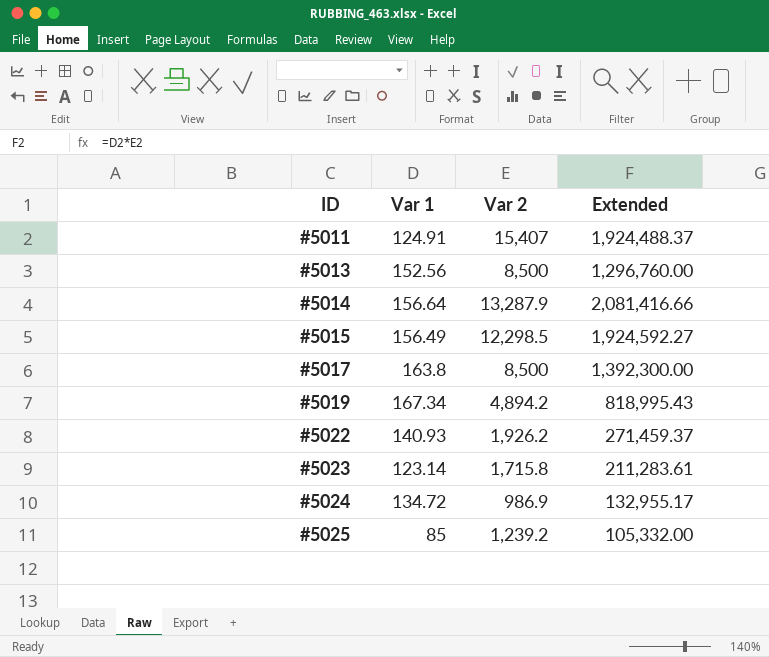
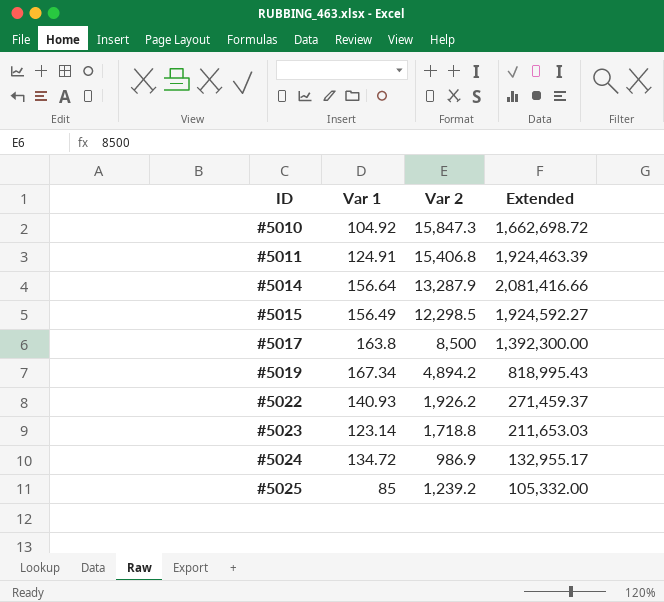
row #5013: 152.56 | 8,500 | 1,296,760.00 -> none
row #5010: none -> 104.92 | 15,847.3 | 1,662,698.72
#5011 | Var 2: 15,407 -> 15,406.8
#5011 | Extended: 1,924,488.37 -> 1,924,463.39
#5023 | Var 2: 1,715.8 -> 1,718.8
#5023 | Extended: 211,283.61 -> 211,653.03

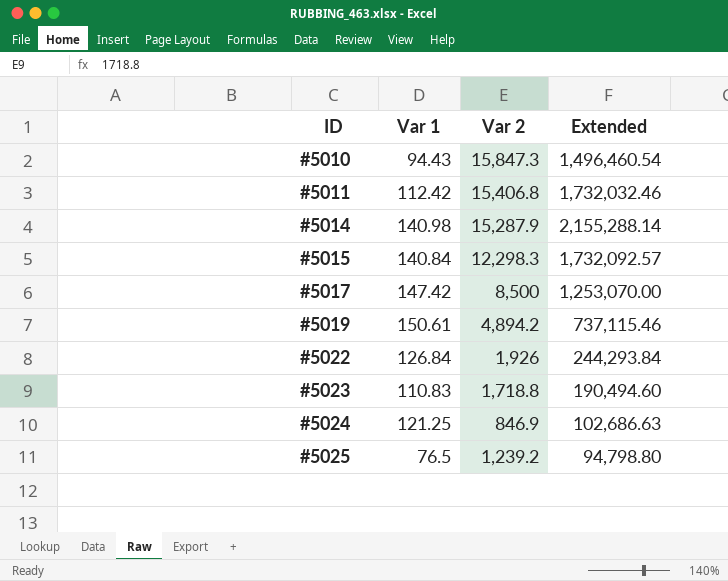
#5010 | Var 1: 104.92 -> 94.43
#5010 | Extended: 1,662,698.72 -> 1,496,460.54
#5011 | Var 1: 124.91 -> 112.42
#5011 | Extended: 1,924,463.39 -> 1,732,032.46
#5014 | Var 1: 156.64 -> 140.98
#5014 | Var 2: 13,287.9 -> 15,287.9
#5014 | Extended: 2,081,416.66 -> 2,155,288.14
#5015 | Var 1: 156.49 -> 140.84
#5015 | Var 2: 12,298.5 -> 12,298.3
#5015 | Extended: 1,924,592.27 -> 1,732,092.57
#5017 | Var 1: 163.8 -> 147.42
#5017 | Extended: 1,392,300.00 -> 1,253,070.00
#5019 | Var 1: 167.34 -> 150.61
#5019 | Extended: 818,995.43 -> 737,115.46
#5022 | Var 1: 140.93 -> 126.84
#5022 | Var 2: 1,926.2 -> 1,926
#5022 | Extended: 271,459.37 -> 244,293.84
#5023 | Var 1: 123.14 -> 110.83
#5023 | Extended: 211,653.03 -> 190,494.60
#5024 | Var 1: 134.72 -> 121.25
#5024 | Var 2: 986.9 -> 846.9
#5024 | Extended: 132,955.17 -> 102,686.63
#5025 | Var 1: 85 -> 76.5
#5025 | Extended: 105,332.00 -> 94,798.80

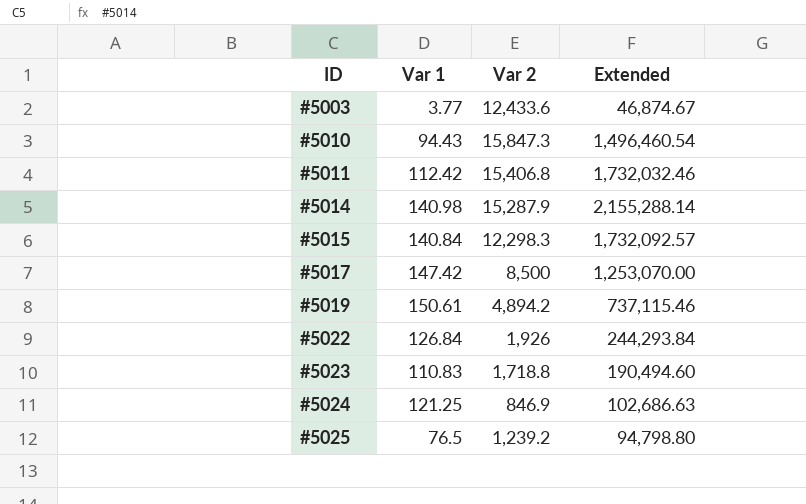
row #5003: none -> 3.77 | 12,433.6 | 46,874.67

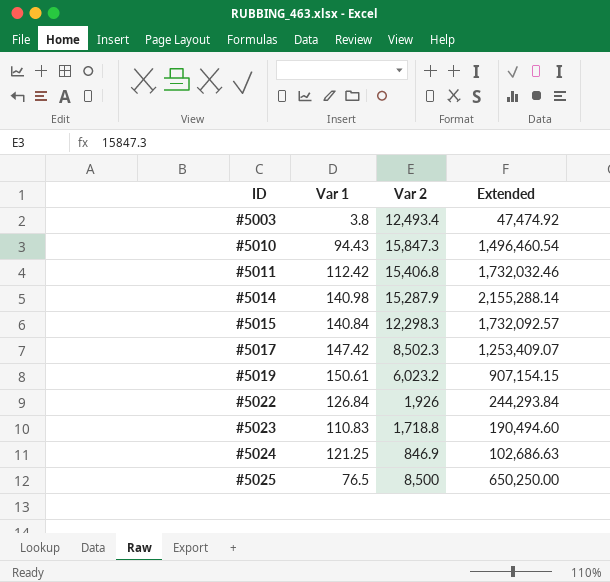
#5003 | Var 1: 3.77 -> 3.8
#5003 | Var 2: 12,433.6 -> 12,493.4
#5003 | Extended: 46,874.67 -> 47,474.92
#5017 | Var 2: 8,500 -> 8,502.3
#5017 | Extended: 1,253,070.00 -> 1,253,409.07
#5019 | Var 2: 4,894.2 -> 6,023.2
#5019 | Extended: 737,115.46 -> 907,154.15
#5025 | Var 2: 1,239.2 -> 8,500
#5025 | Extended: 94,798.80 -> 650,250.00

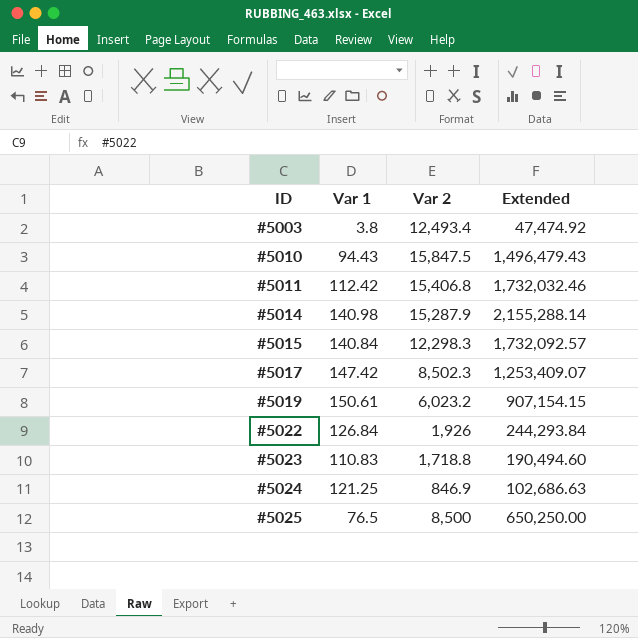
#5010 | Var 2: 15,847.3 -> 15,847.5
#5010 | Extended: 1,496,460.54 -> 1,496,479.43

